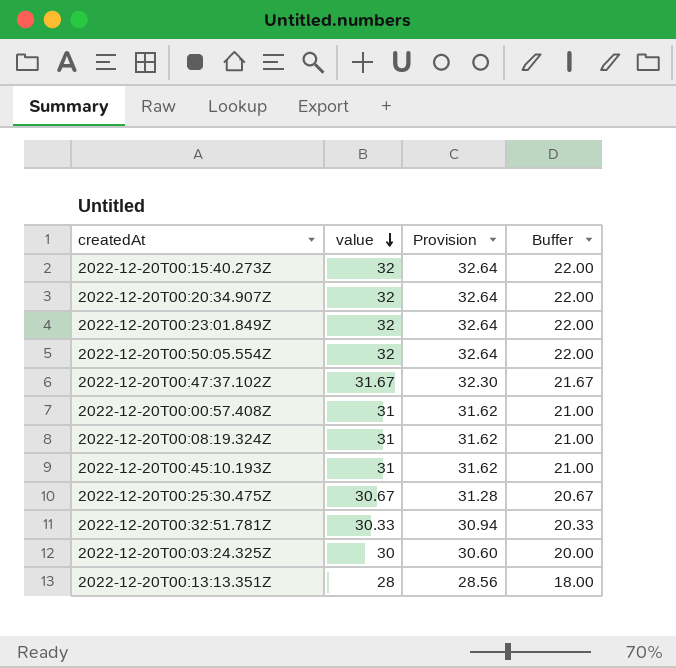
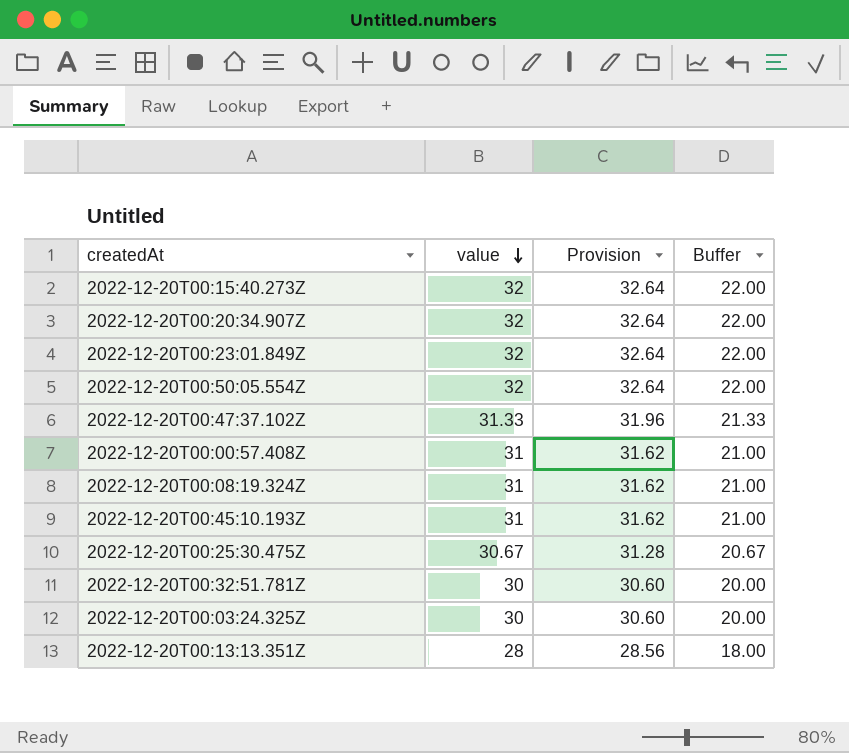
2022-12-20T00:47:37.102Z | value: 31.67 -> 31.33
2022-12-20T00:47:37.102Z | Provision: 32.30 -> 31.96
2022-12-20T00:47:37.102Z | Buffer: 21.67 -> 21.33
2022-12-20T00:32:51.781Z | value: 30.33 -> 30
2022-12-20T00:32:51.781Z | Provision: 30.94 -> 30.60
2022-12-20T00:32:51.781Z | Buffer: 20.33 -> 20.00

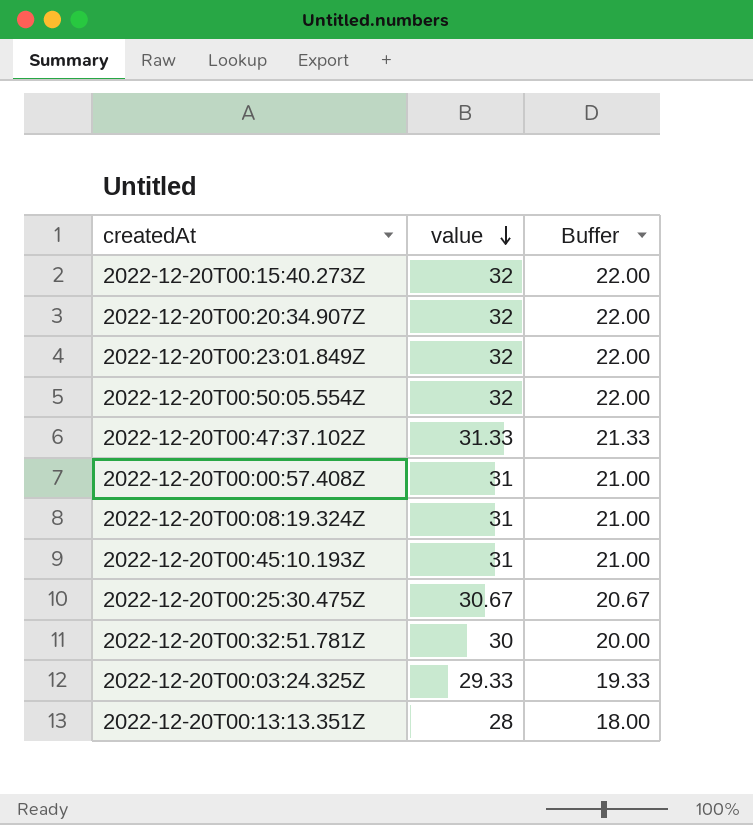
column Provision | formula: [value] * 1.02 -> none
2022-12-20T00:03:24.325Z | value: 30 -> 29.33
2022-12-20T00:03:24.325Z | Buffer: 20.00 -> 19.33

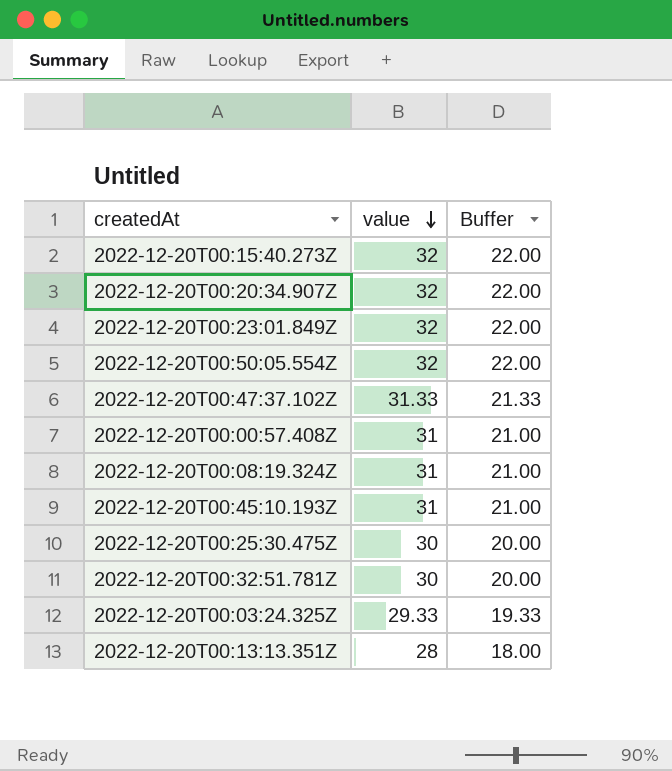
2022-12-20T00:25:30.475Z | value: 30.67 -> 30
2022-12-20T00:25:30.475Z | Buffer: 20.67 -> 20.00

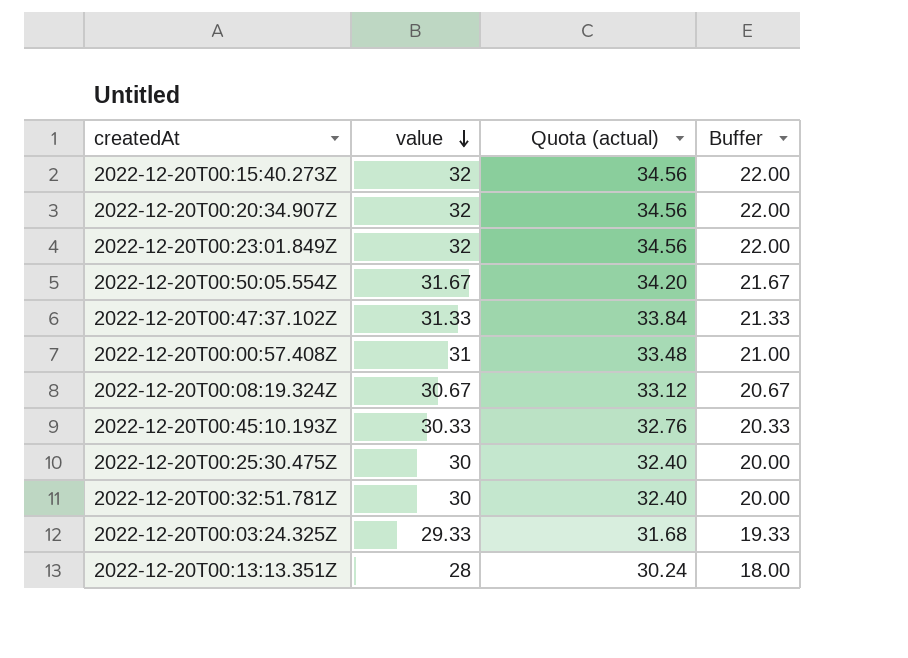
column Quota (actual) | formula: none -> [value] * 1.08
2022-12-20T00:50:05.554Z | value: 32 -> 31.67
2022-12-20T00:50:05.554Z | Buffer: 22.00 -> 21.67
2022-12-20T00:08:19.324Z | value: 31 -> 30.67
2022-12-20T00:08:19.324Z | Buffer: 21.00 -> 20.67
2022-12-20T00:45:10.193Z | value: 31 -> 30.33
2022-12-20T00:45:10.193Z | Buffer: 21.00 -> 20.33

